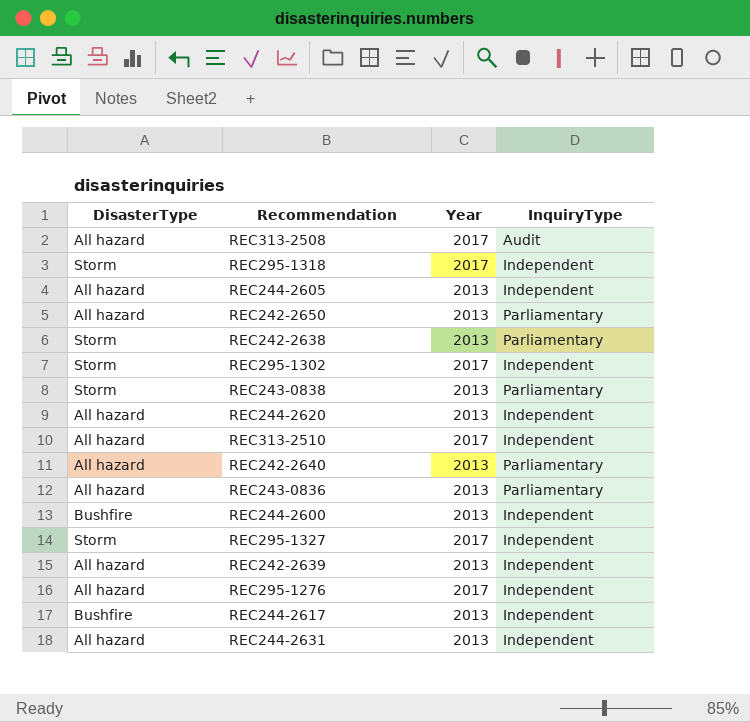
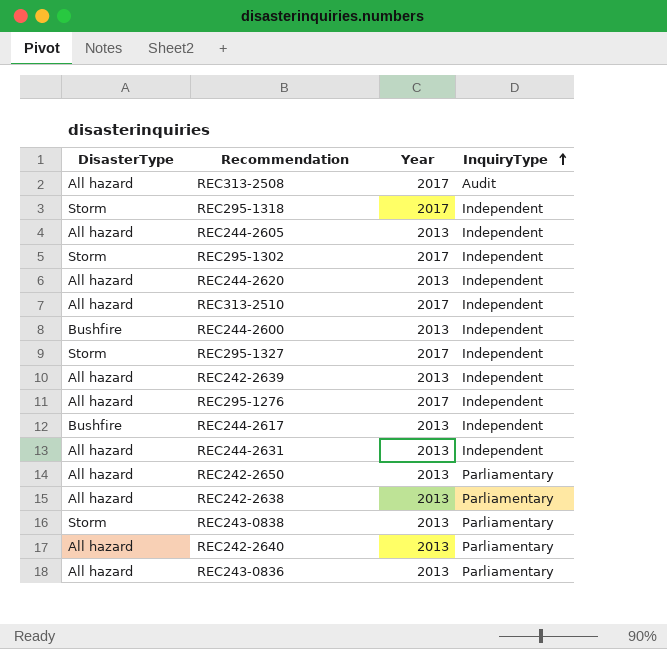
row order: none -> InquiryType ascending
REC242-2638 | DisasterType: Storm -> All hazard

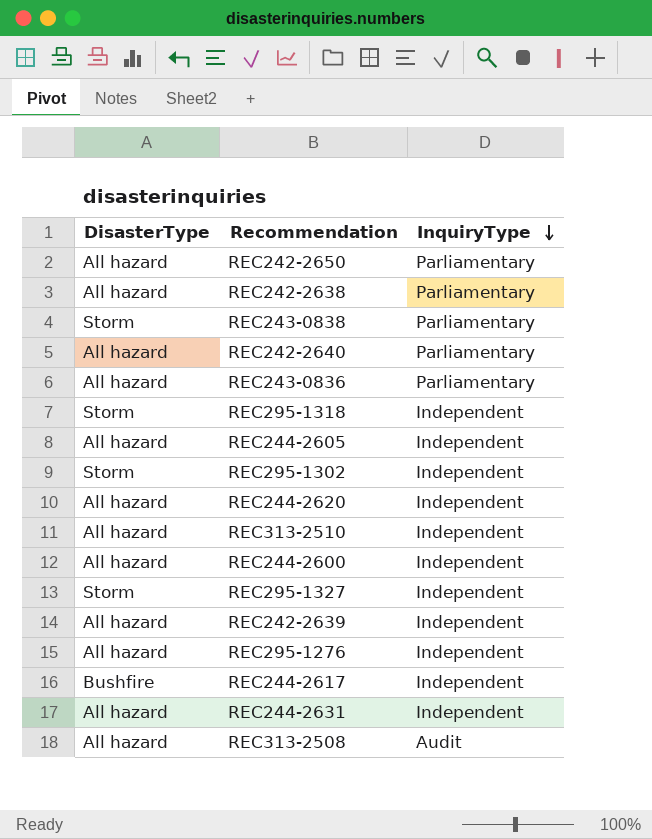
row order: InquiryType ascending -> InquiryType descending
column Year | position: 3 -> none
REC244-2600 | DisasterType: Bushfire -> All hazard

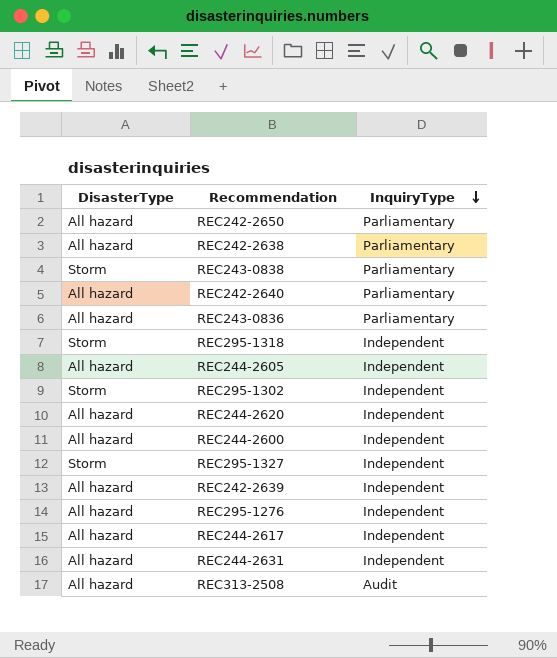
row REC313-2510: All hazard | Independent -> none
REC244-2617 | DisasterType: Bushfire -> All hazard

